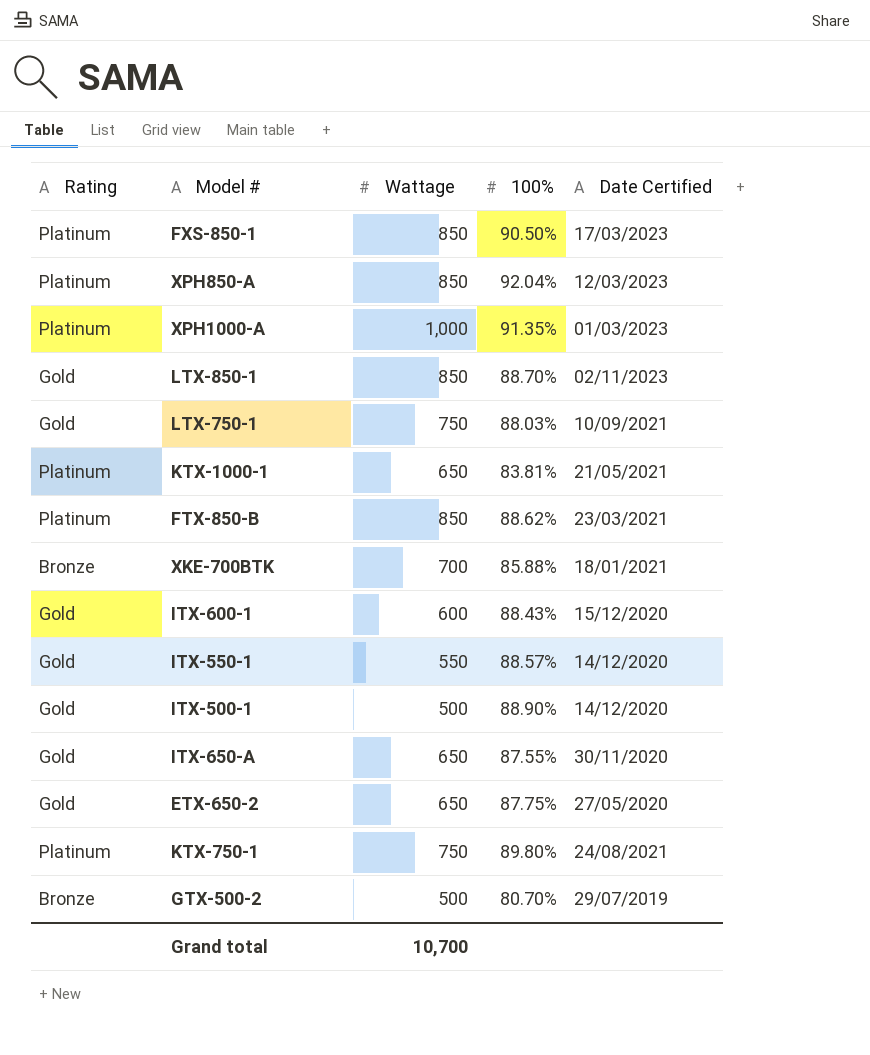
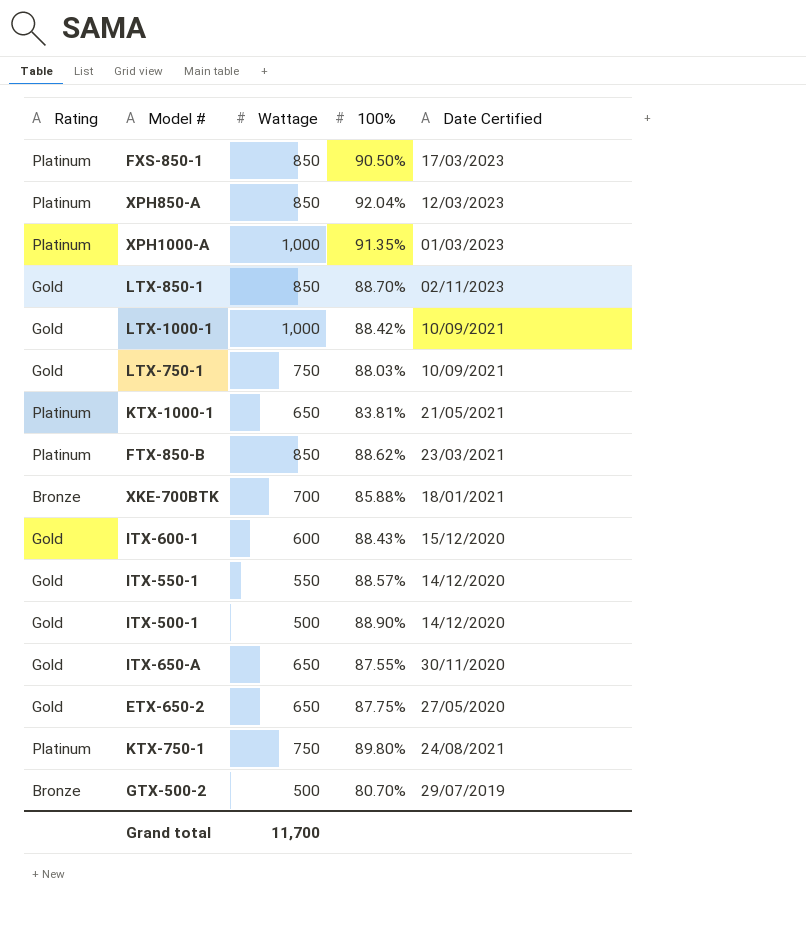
row LTX-1000-1: none -> Gold | 1,000 | 88.42% | 10/09/2021
Grand total | Wattage: 10,700 -> 11,700

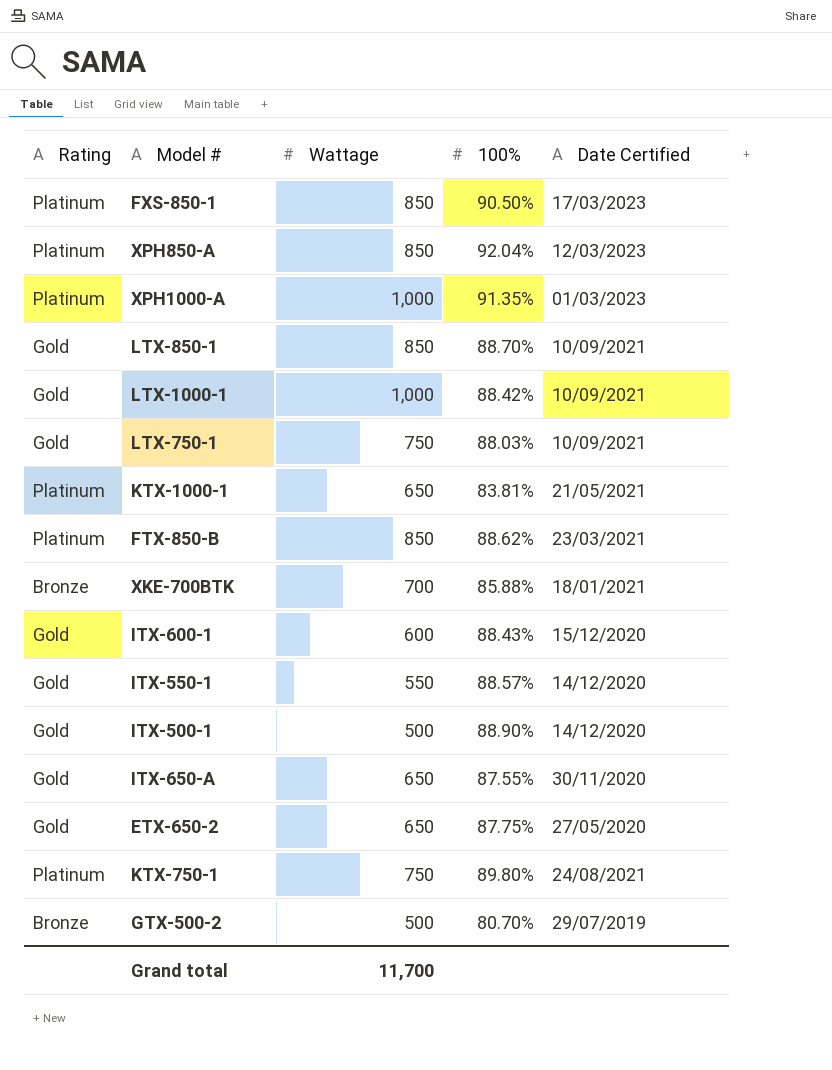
LTX-850-1 | Date Certified: 02/11/2023 -> 10/09/2021

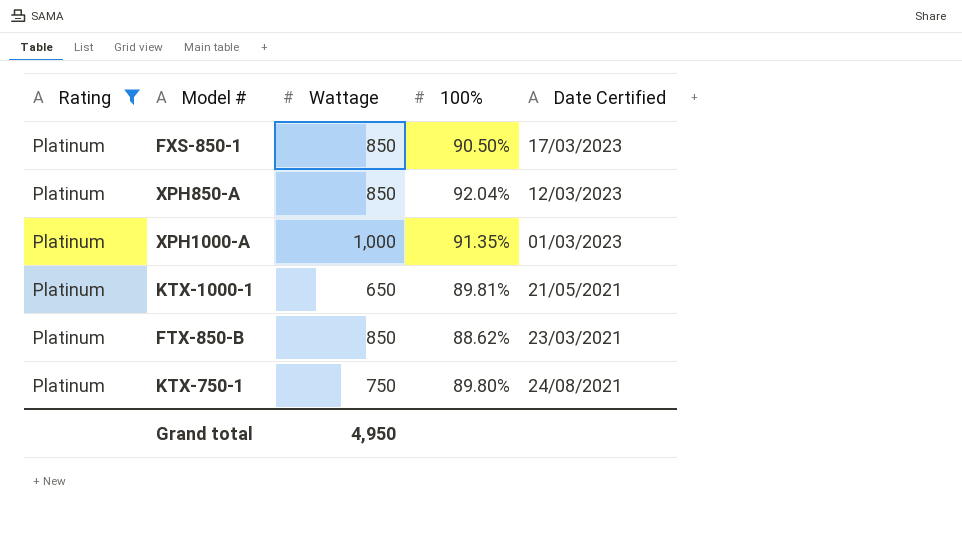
filter: none -> Rating = Platinum
KTX-1000-1 | 100%: 83.81% -> 89.81%
Grand total | Wattage: 11,700 -> 4,950

